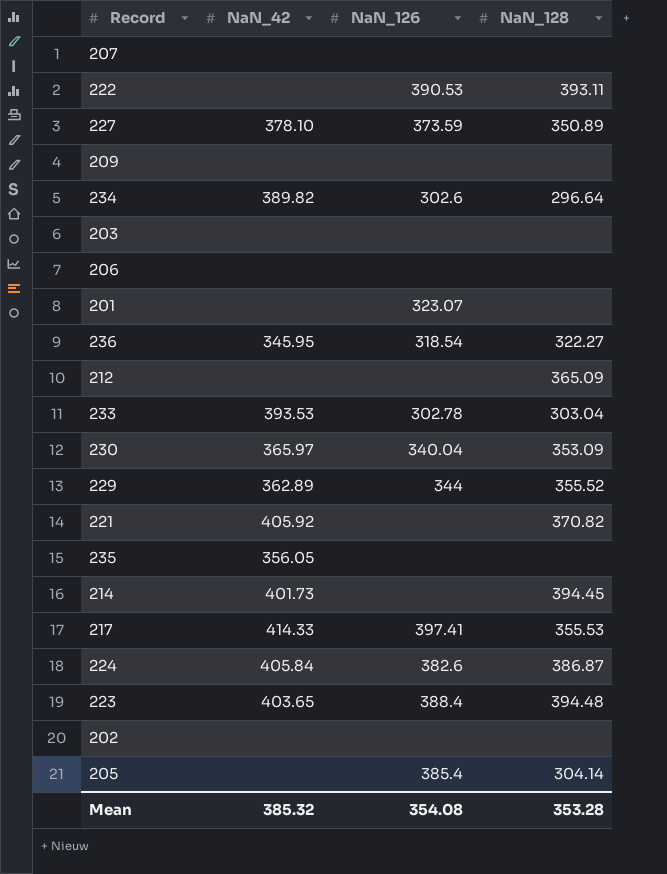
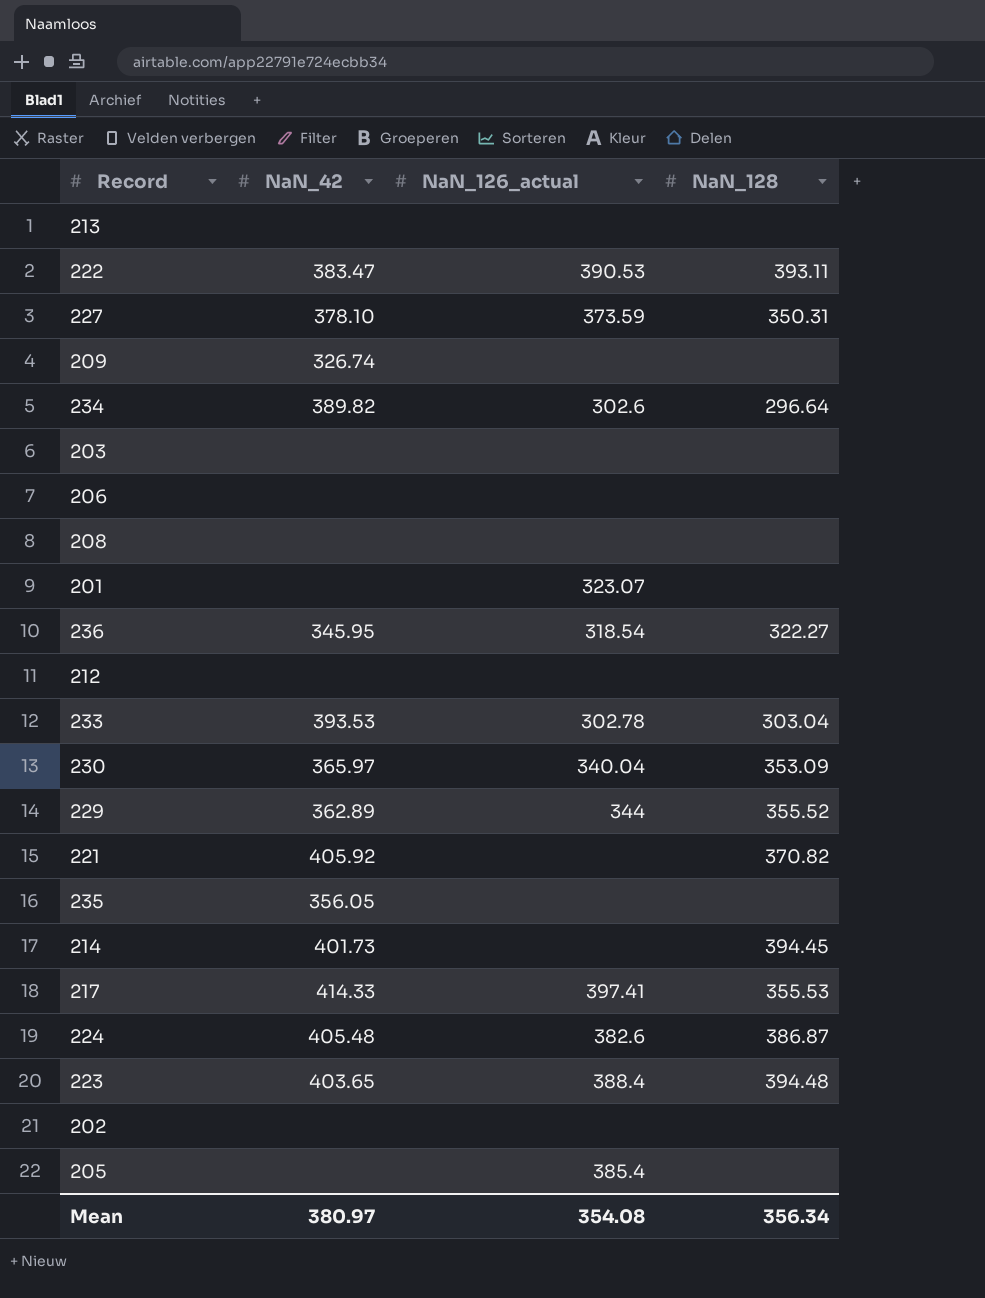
column name: NaN_126 -> NaN_126_actual
row 207: none | none | none -> none
row 213: none -> none | none | none
222 | NaN_42: none -> 383.47
227 | NaN_128: 350.89 -> 350.31
209 | NaN_42: none -> 326.74
row 208: none -> none | none | none
212 | NaN_128: 365.09 -> none
224 | NaN_42: 405.84 -> 405.48
205 | NaN_128: 304.14 -> none
Mean | NaN_42: 385.32 -> 380.97
Mean | NaN_128: 353.28 -> 356.34

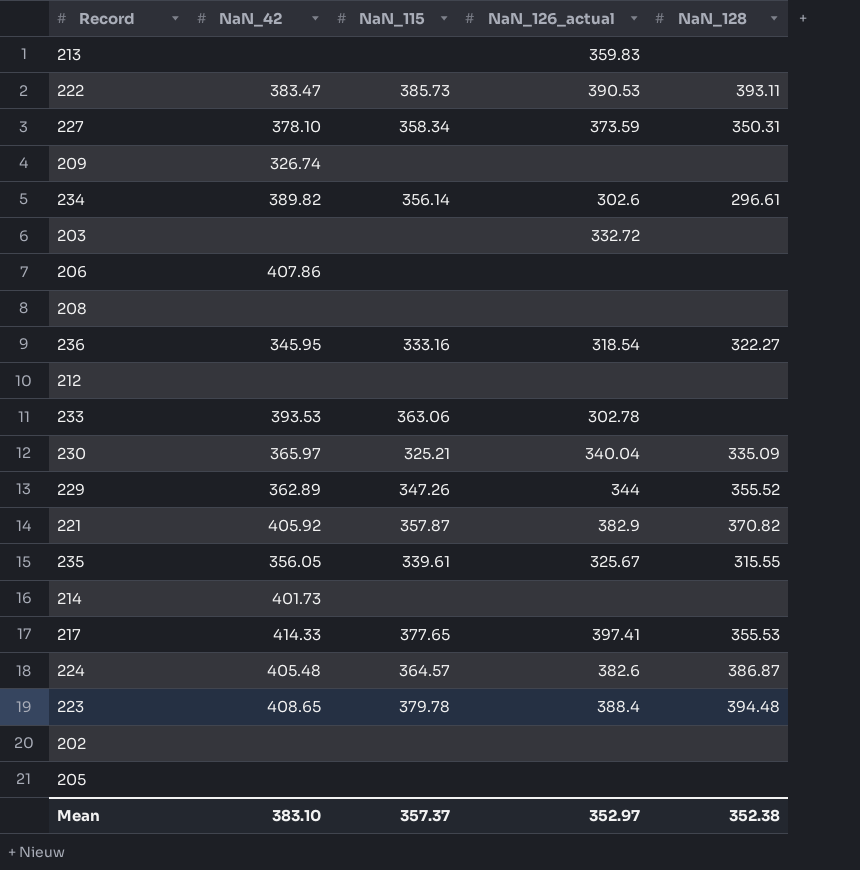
column NaN_115 | position: none -> 3
row 201: none | 323.07 | none -> none
213 | NaN_126_actual: none -> 359.83
234 | NaN_128: 296.64 -> 296.61
203 | NaN_126_actual: none -> 332.72
206 | NaN_42: none -> 407.86
233 | NaN_128: 303.04 -> none
230 | NaN_128: 353.09 -> 335.09
221 | NaN_126_actual: none -> 382.9
235 | NaN_126_actual: none -> 325.67
235 | NaN_128: none -> 315.55
214 | NaN_128: 394.45 -> none
223 | NaN_42: 403.65 -> 408.65
205 | NaN_126_actual: 385.4 -> none
Mean | NaN_42: 380.97 -> 383.10
Mean | NaN_126_actual: 354.08 -> 352.97
Mean | NaN_128: 356.34 -> 352.38

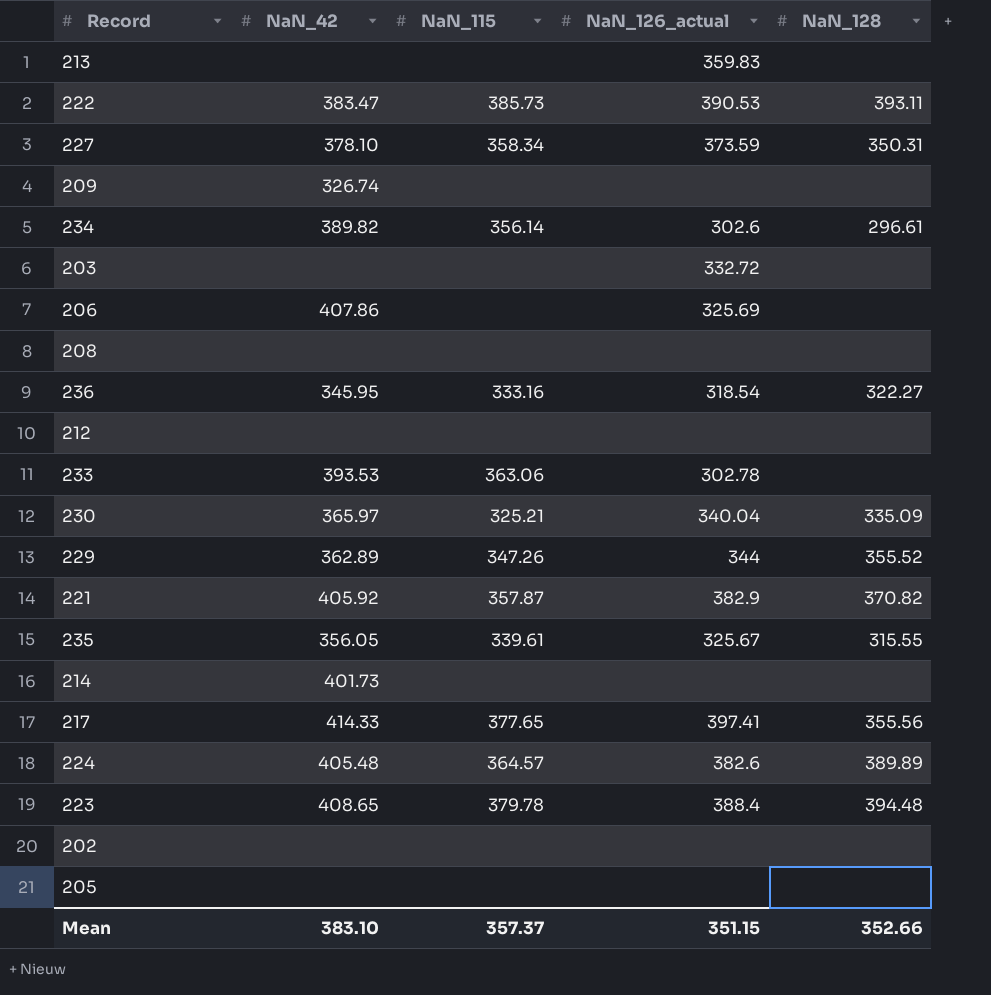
206 | NaN_126_actual: none -> 325.69
217 | NaN_128: 355.53 -> 355.56
224 | NaN_128: 386.87 -> 389.89
Mean | NaN_126_actual: 352.97 -> 351.15
Mean | NaN_128: 352.38 -> 352.66

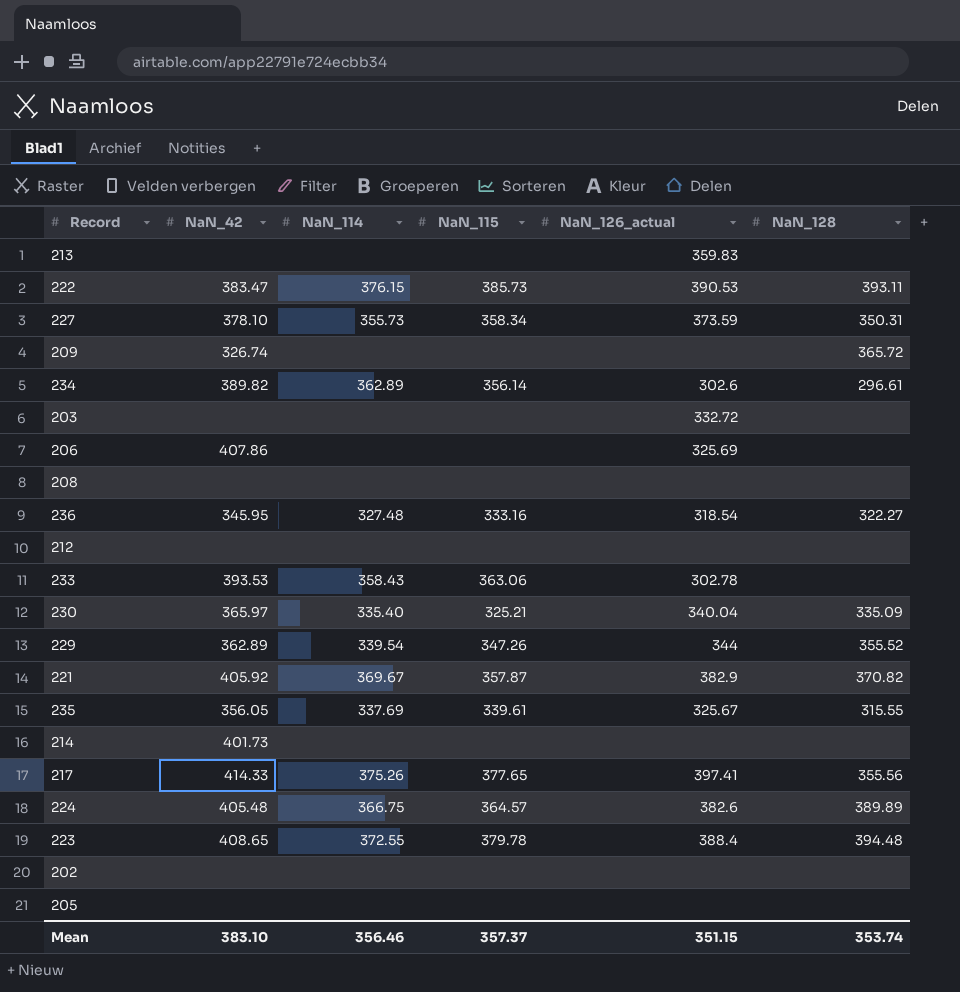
column NaN_114 | position: none -> 3
209 | NaN_128: none -> 365.72
Mean | NaN_128: 352.66 -> 353.74

